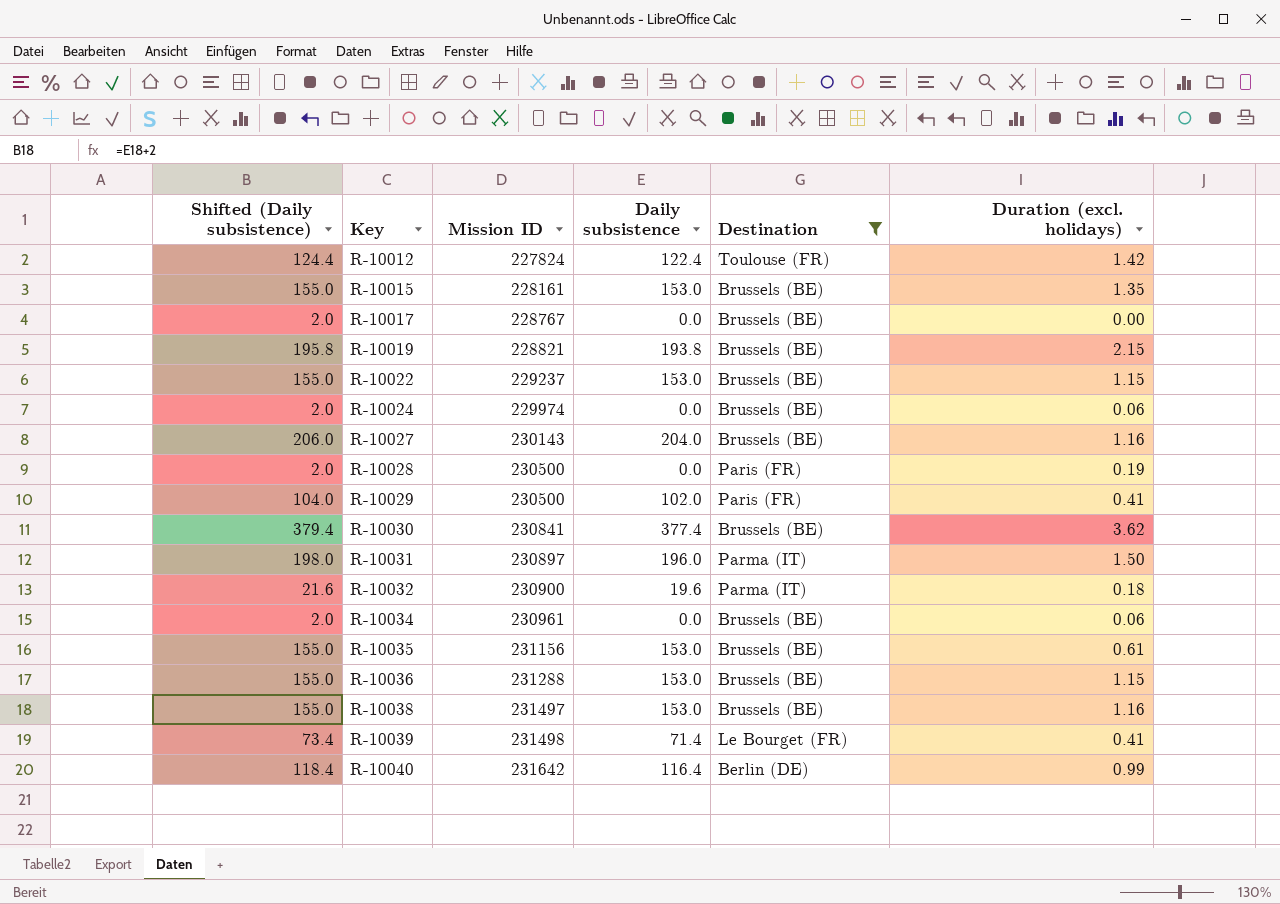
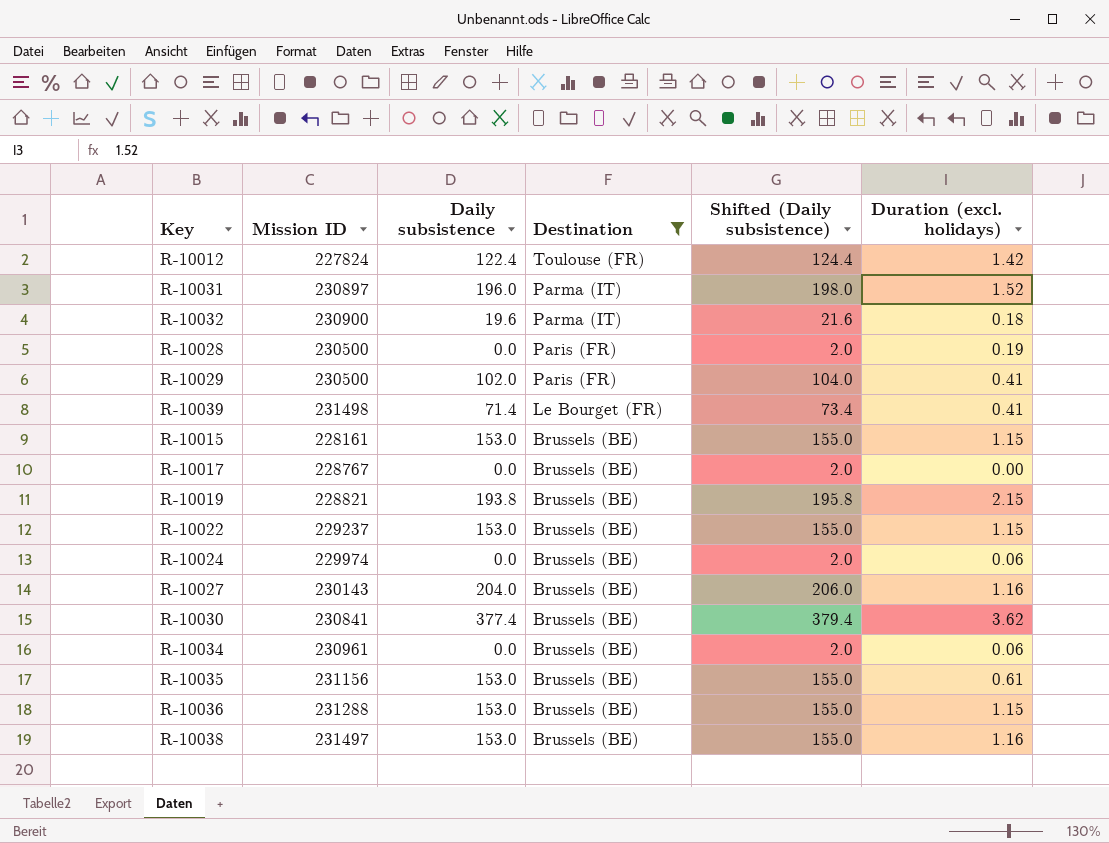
row order: Key ascending -> Destination descending
column Shifted (Daily subsistence) | position: 1 -> 5
row R-10040: 118.4 | 231642 | 116.4 | Berlin (DE) | 0.99 -> none
R-10031 | Duration (excl. holidays): 1.50 -> 1.52
R-10015 | Duration (excl. holidays): 1.35 -> 1.15

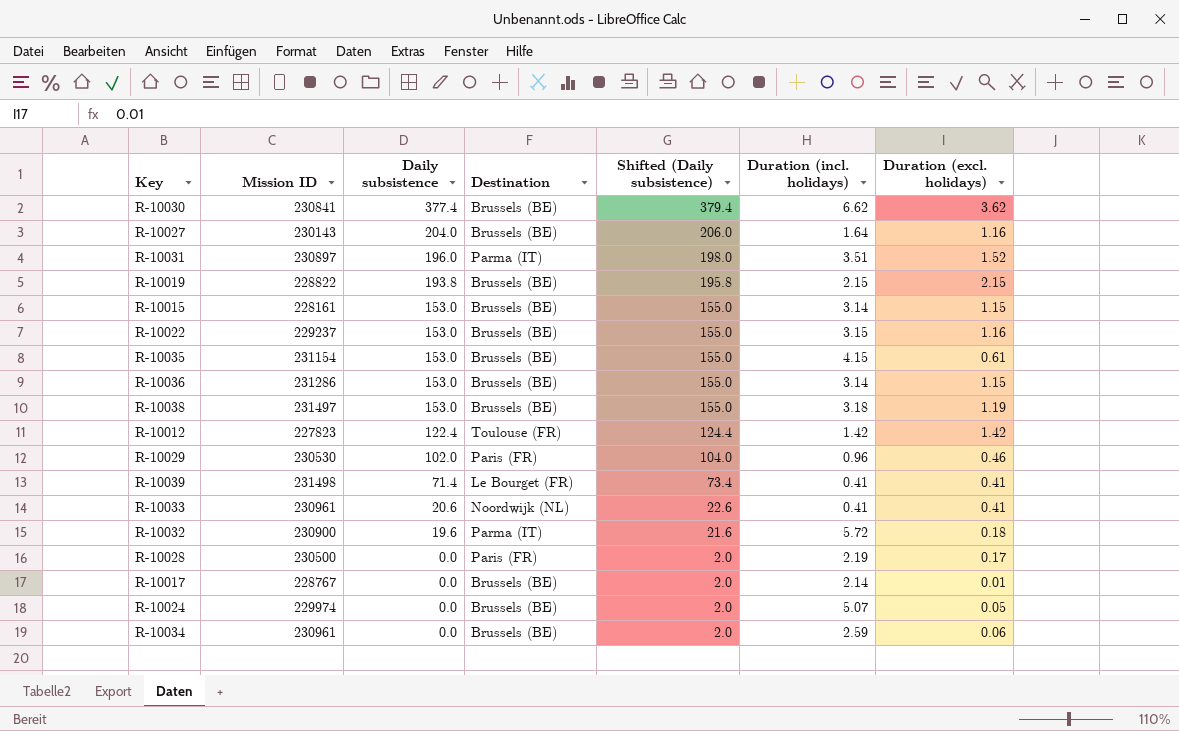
filter: Destination != Noordwijk (NL) -> none
row order: Destination descending -> Daily subsistence descending
column Duration (incl. holidays) | position: none -> 6
R-10019 | Mission ID: 228821 -> 228822
R-10022 | Duration (excl. holidays): 1.15 -> 1.16
R-10035 | Mission ID: 231156 -> 231154
R-10036 | Mission ID: 231288 -> 231286
R-10038 | Duration (excl. holidays): 1.16 -> 1.19
R-10012 | Mission ID: 227824 -> 227823
R-10029 | Mission ID: 230500 -> 230530
R-10029 | Duration (excl. holidays): 0.41 -> 0.46
R-10028 | Duration (excl. holidays): 0.19 -> 0.17
R-10017 | Duration (excl. holidays): 0.00 -> 0.01
R-10024 | Duration (excl. holidays): 0.06 -> 0.05

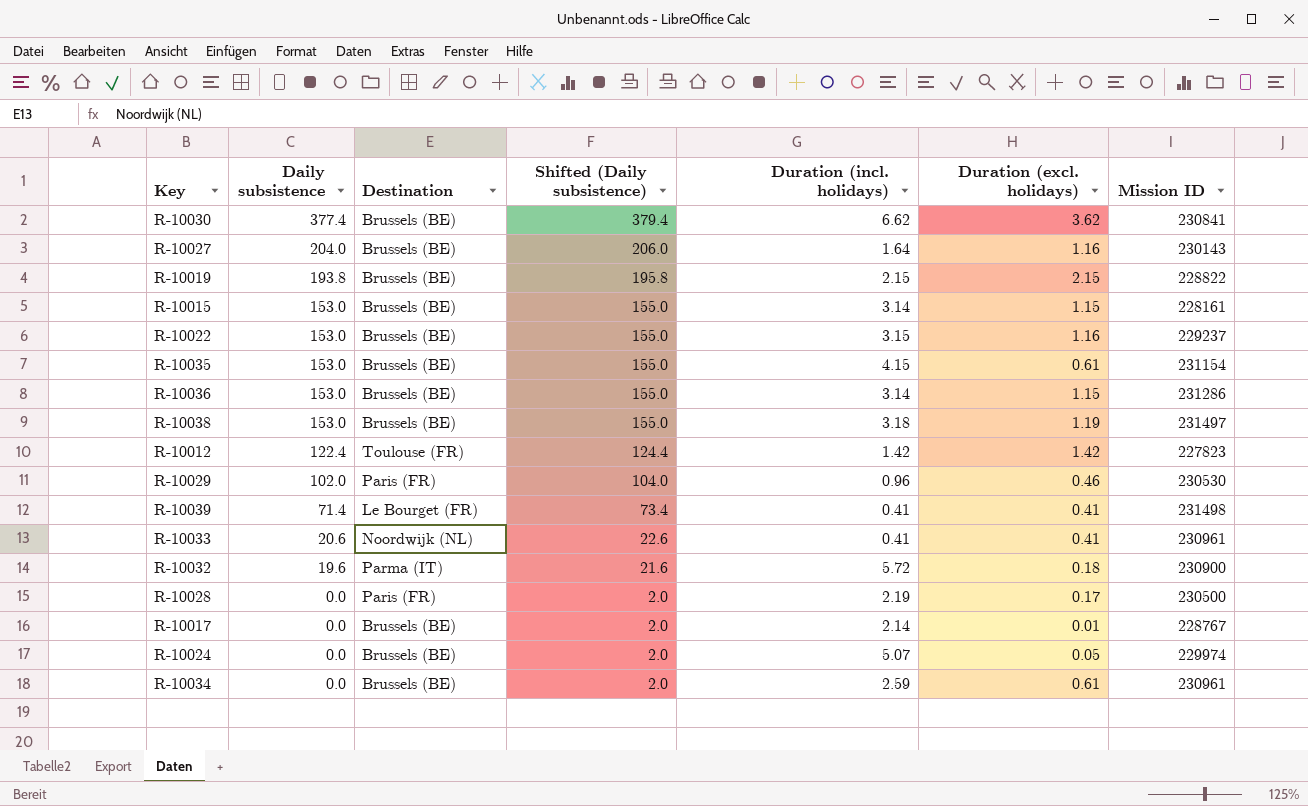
column Mission ID | position: 2 -> 7
row R-10031: 230897 | 196.0 | Parma (IT) | 198.0 | 3.51 | 1.52 -> none
R-10034 | Duration (excl. holidays): 0.06 -> 0.61

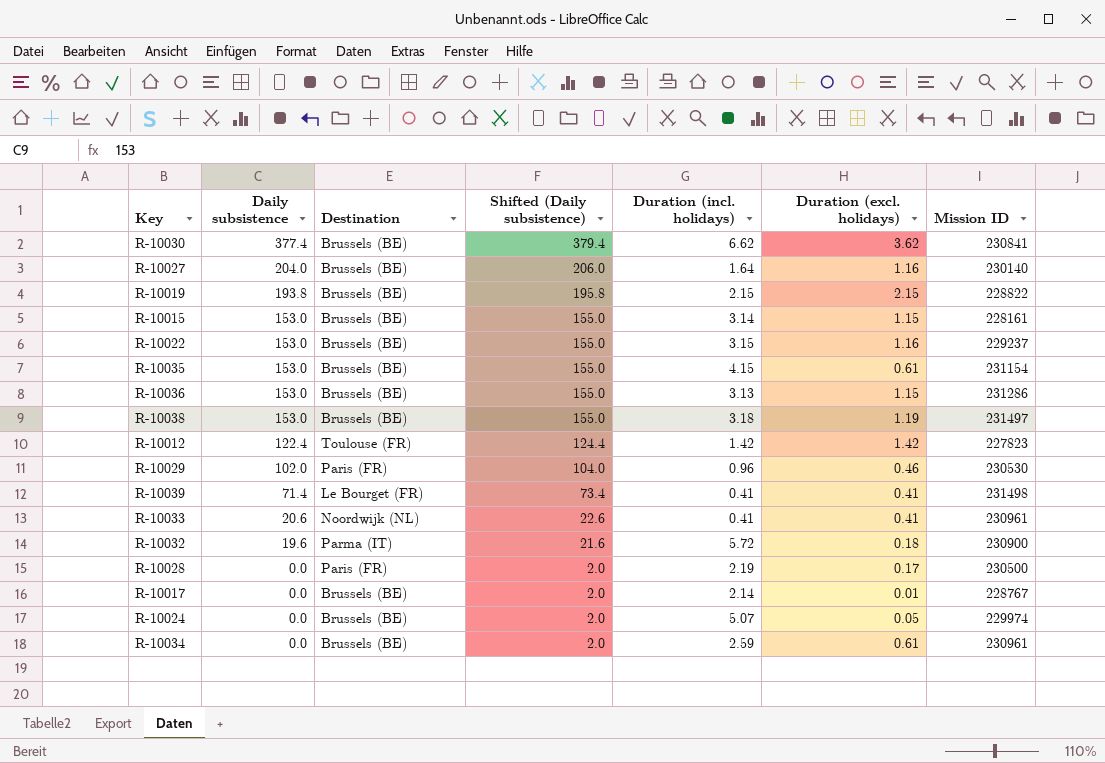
R-10027 | Mission ID: 230143 -> 230140
R-10036 | Duration (incl. holidays): 3.14 -> 3.13

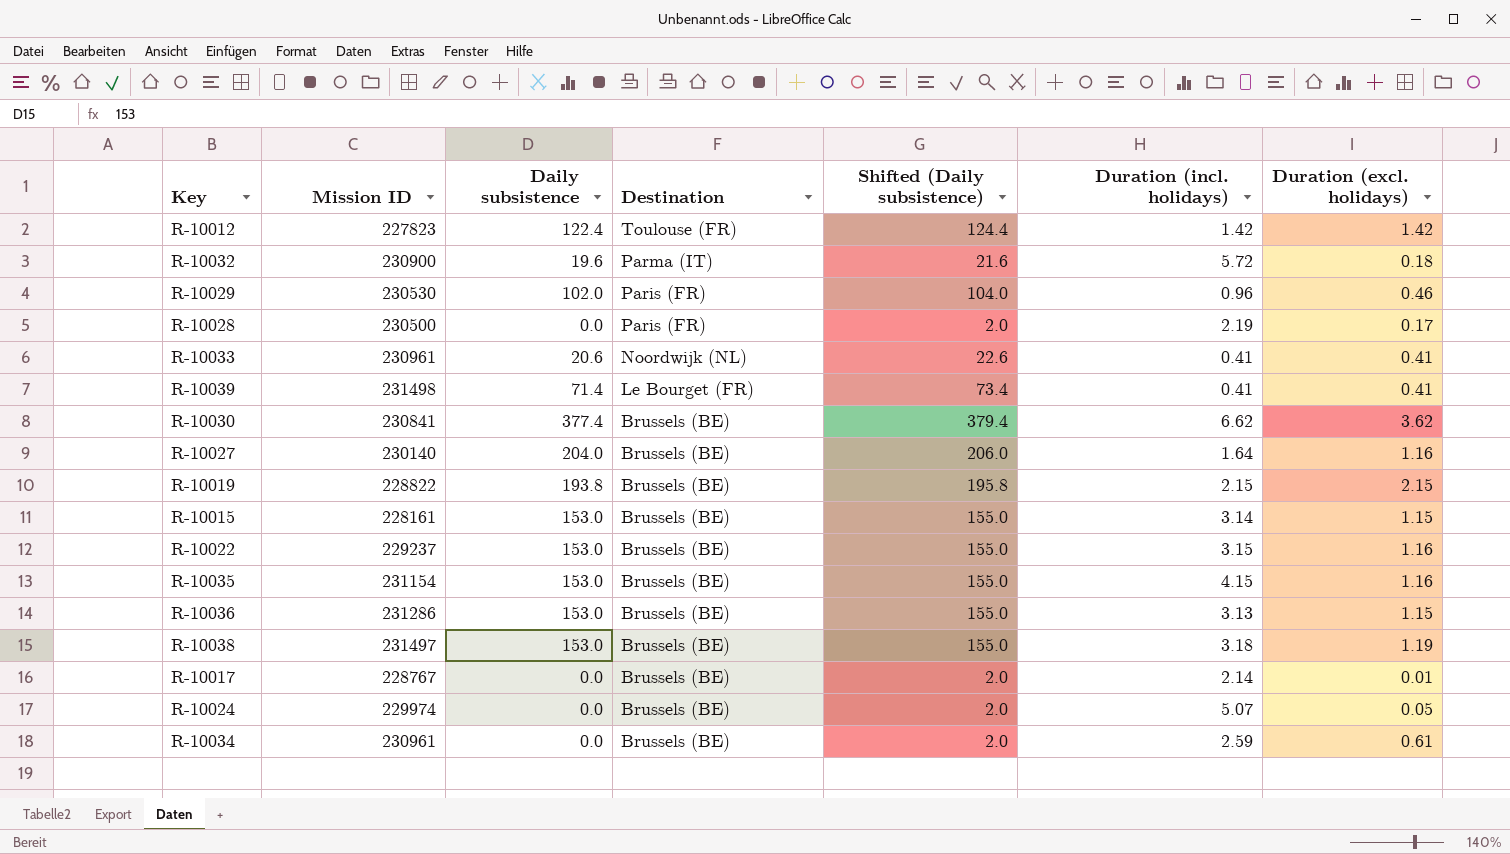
row order: Daily subsistence descending -> Destination descending
column Mission ID | position: 7 -> 2
R-10035 | Duration (excl. holidays): 0.61 -> 1.16

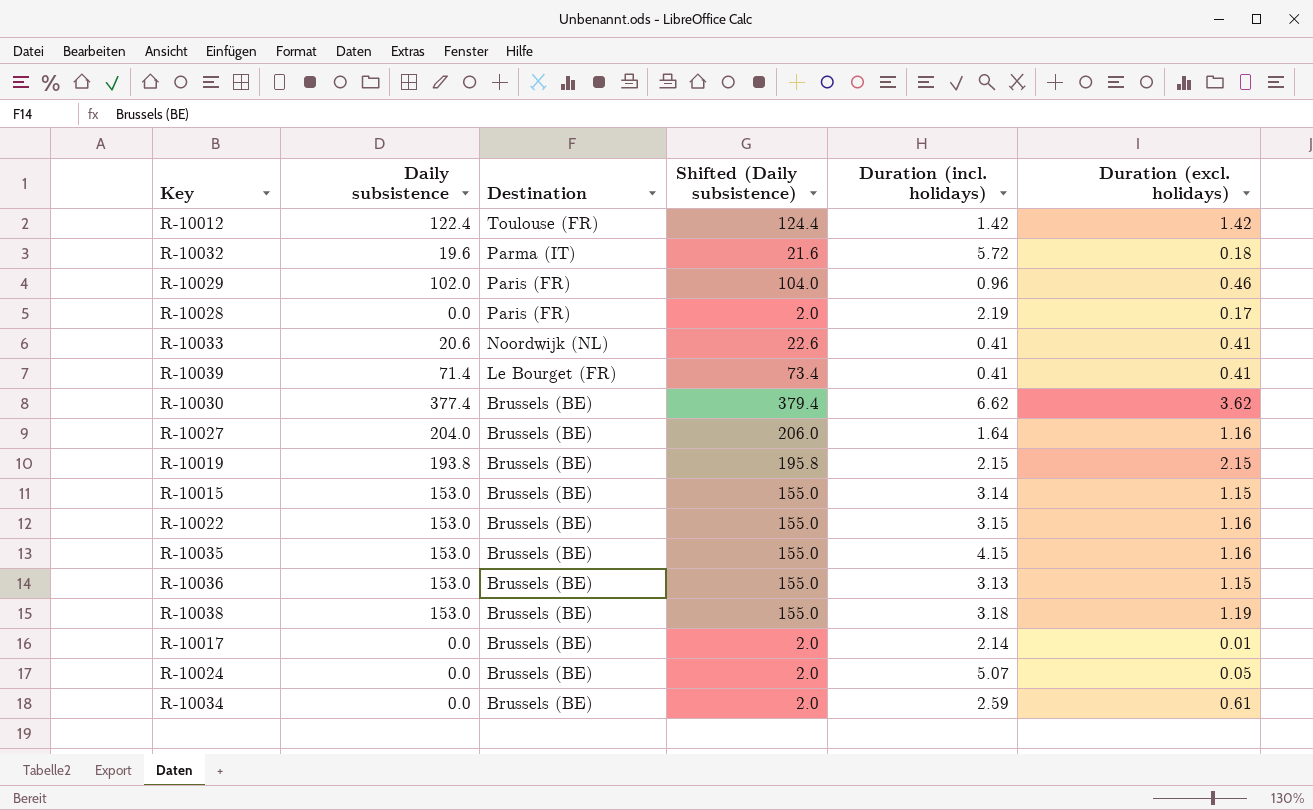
column Mission ID | position: 2 -> none

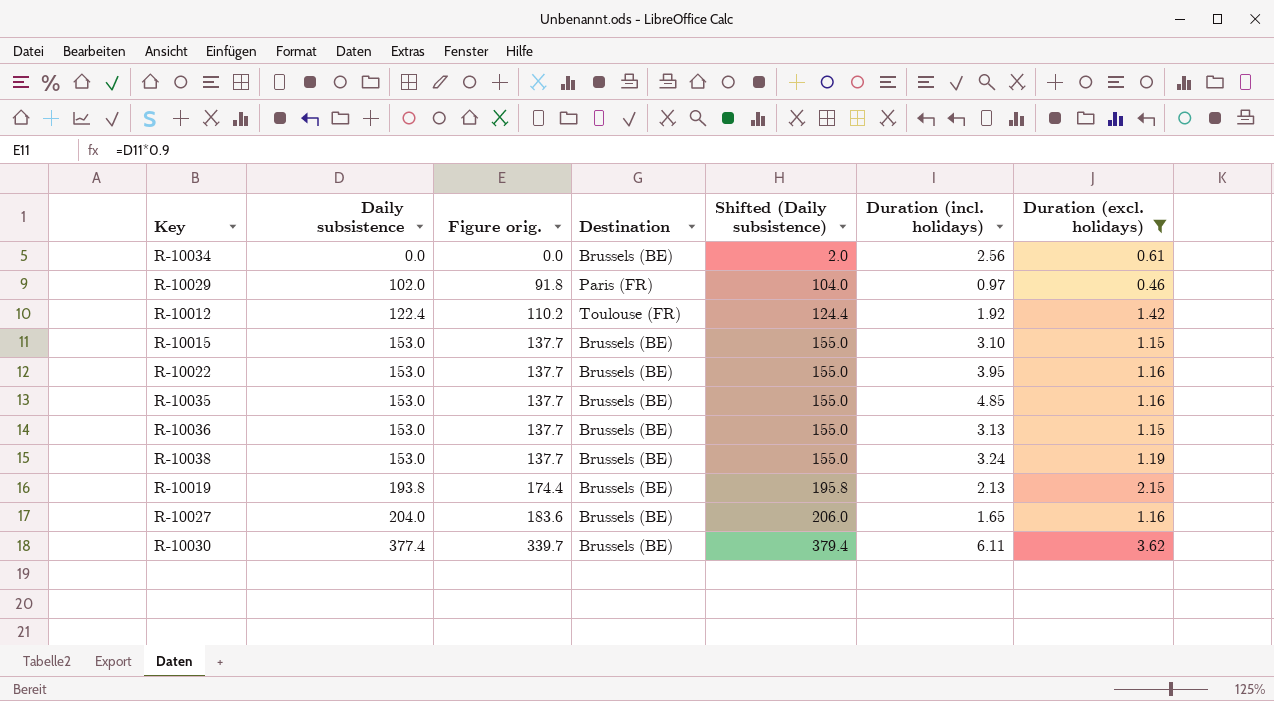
filter: none -> Duration (excl. holidays) >= 0.46
row order: Destination descending -> Daily subsistence ascending
column Figure orig. | formula: none -> [Daily subsistence] * 0.9
R-10034 | Duration (incl. holidays): 2.59 -> 2.56
R-10029 | Duration (incl. holidays): 0.96 -> 0.97
R-10012 | Duration (incl. holidays): 1.42 -> 1.92
R-10015 | Duration (incl. holidays): 3.14 -> 3.10
R-10022 | Duration (incl. holidays): 3.15 -> 3.95
R-10035 | Duration (incl. holidays): 4.15 -> 4.85
R-10038 | Duration (incl. holidays): 3.18 -> 3.24
R-10019 | Duration (incl. holidays): 2.15 -> 2.13
R-10027 | Duration (incl. holidays): 1.64 -> 1.65
R-10030 | Duration (incl. holidays): 6.62 -> 6.11

